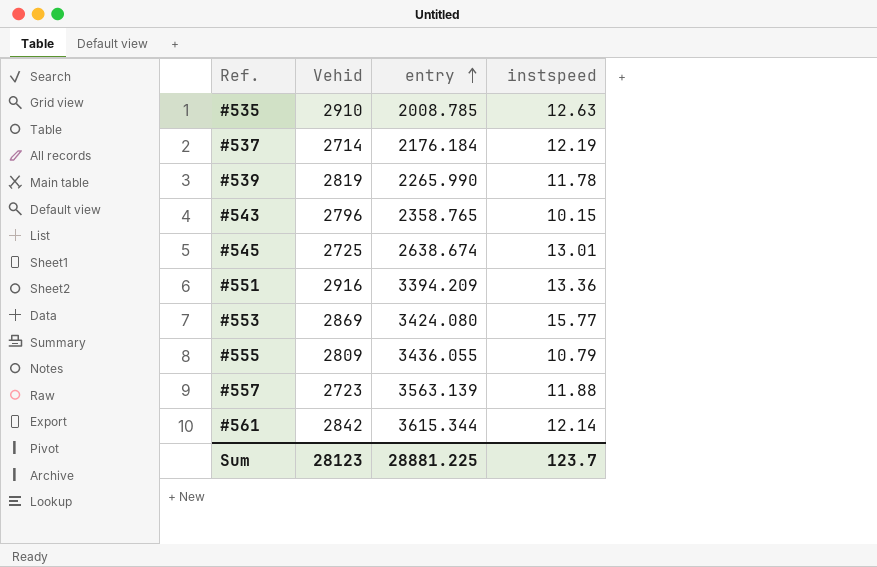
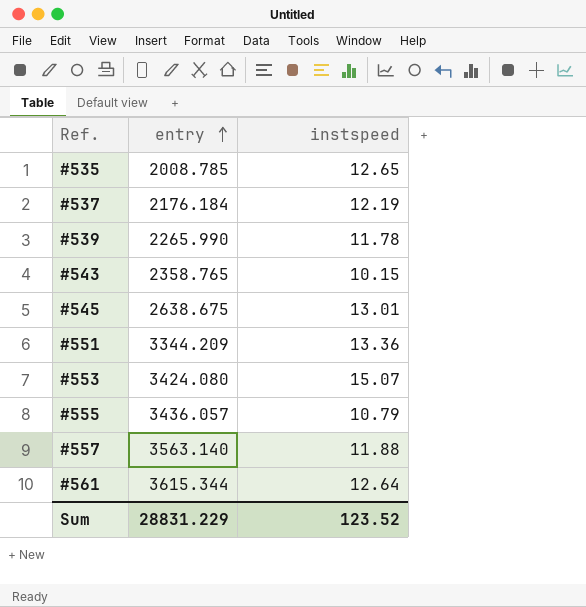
column Vehid | position: 2 -> none
#535 | instspeed: 12.63 -> 12.65
#545 | entry: 2638.674 -> 2638.675
#551 | entry: 3394.209 -> 3344.209
#553 | instspeed: 15.77 -> 15.07
#555 | entry: 3436.055 -> 3436.057
#557 | entry: 3563.139 -> 3563.140
#561 | instspeed: 12.14 -> 12.64
Sum | entry: 28881.225 -> 28831.229
Sum | instspeed: 123.7 -> 123.52

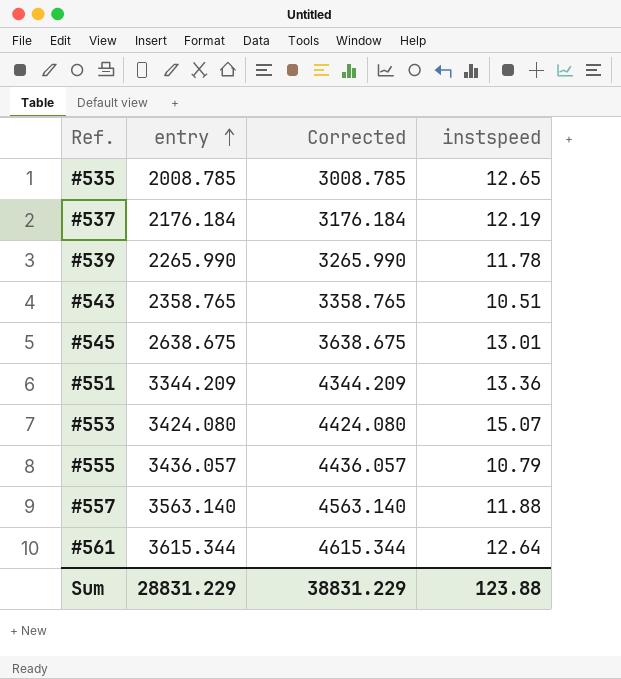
column Corrected | formula: none -> [entry] + 1000
#543 | instspeed: 10.15 -> 10.51
Sum | instspeed: 123.52 -> 123.88

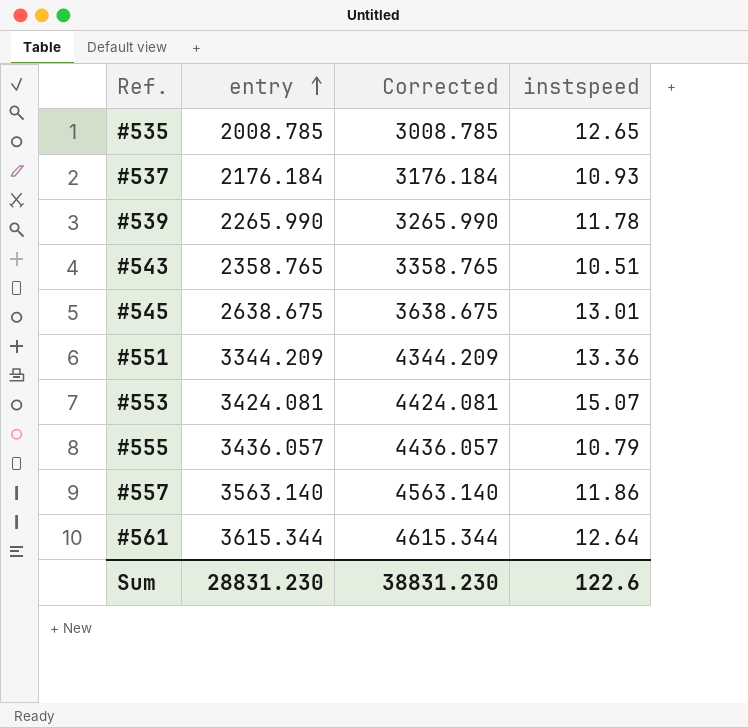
#537 | instspeed: 12.19 -> 10.93
#553 | entry: 3424.080 -> 3424.081
#553 | Corrected: 4424.080 -> 4424.081
#557 | instspeed: 11.88 -> 11.86
Sum | entry: 28831.229 -> 28831.230
Sum | Corrected: 38831.229 -> 38831.230
Sum | instspeed: 123.88 -> 122.6

